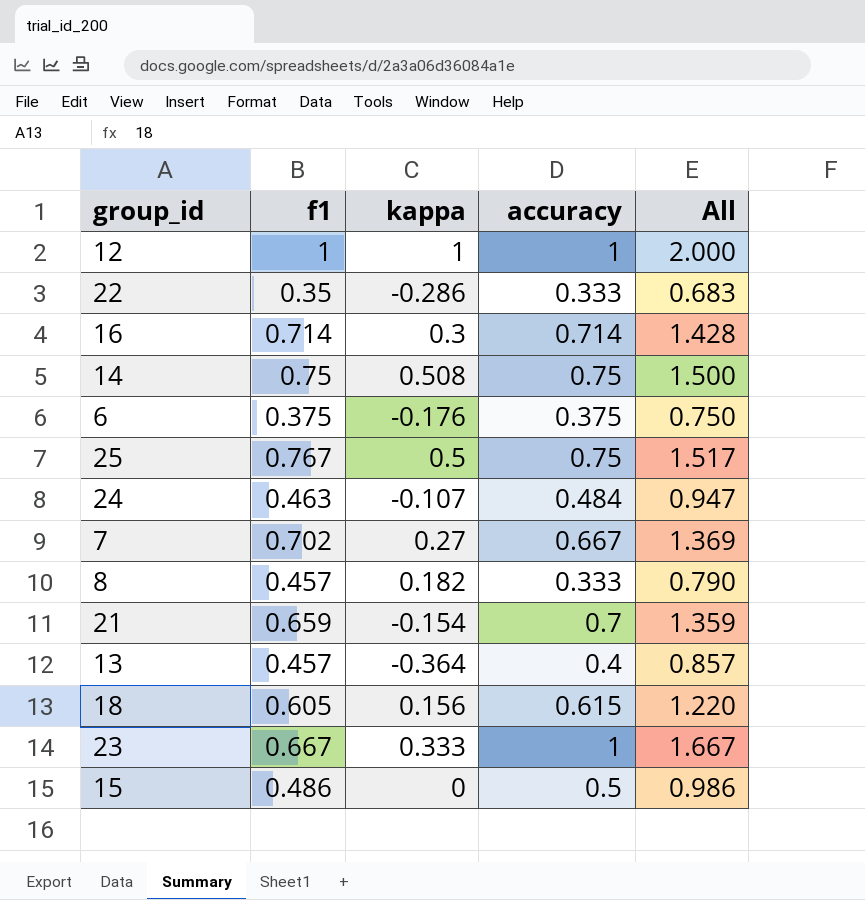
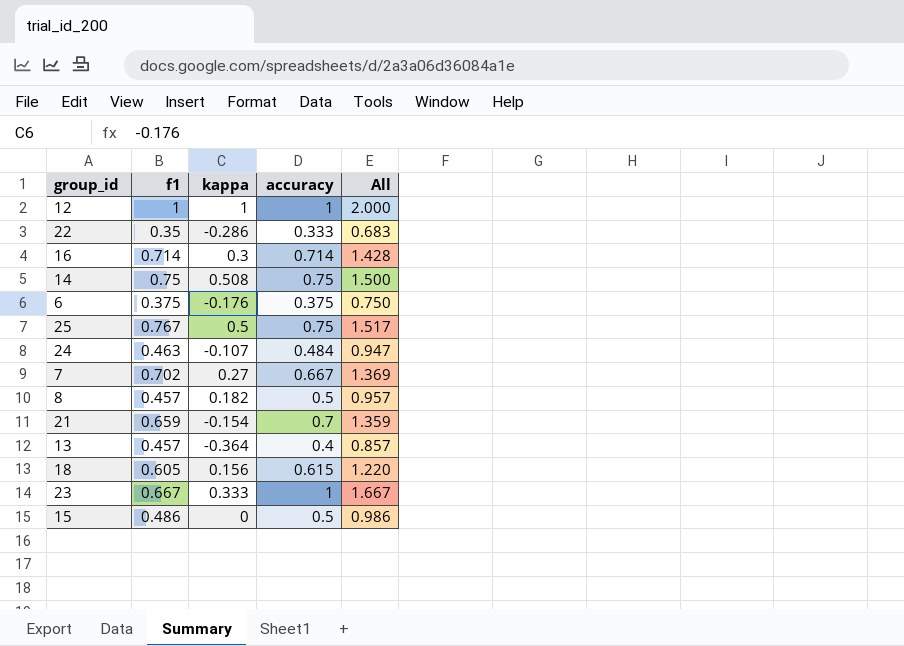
8 | accuracy: 0.333 -> 0.5
8 | All: 0.790 -> 0.957

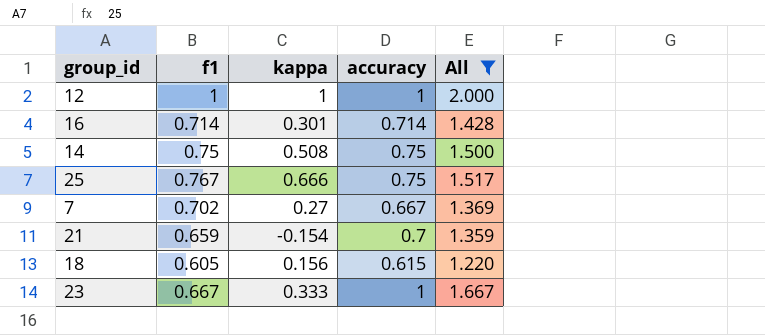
filter: none -> All >= 1.220
16 | kappa: 0.3 -> 0.301
25 | kappa: 0.5 -> 0.666

